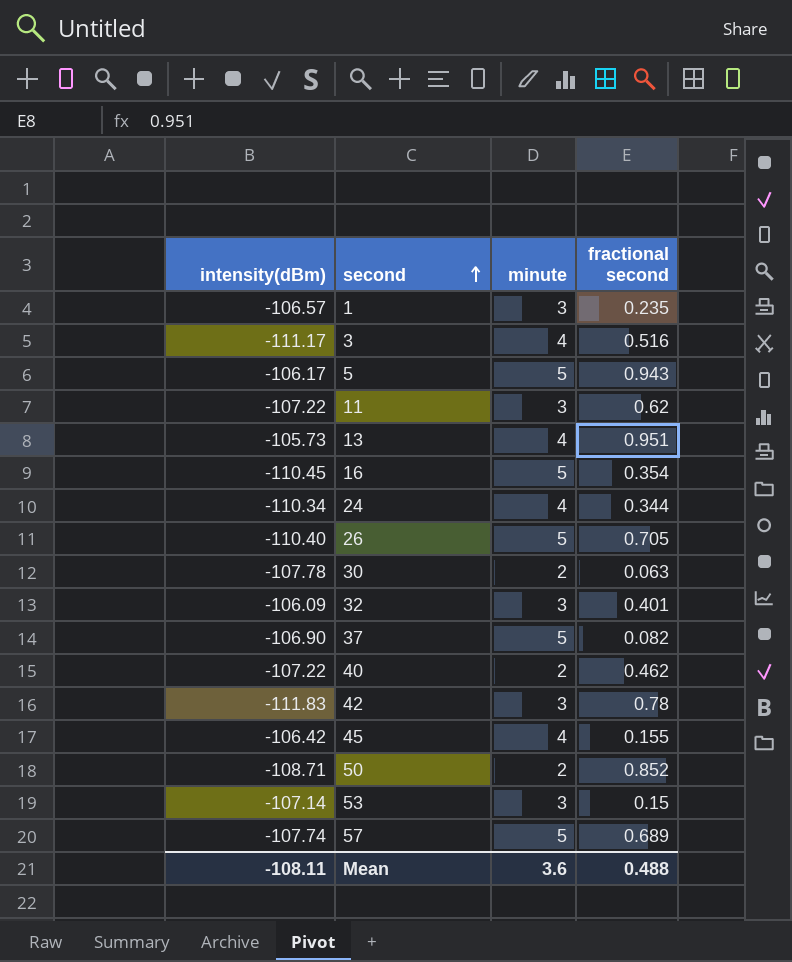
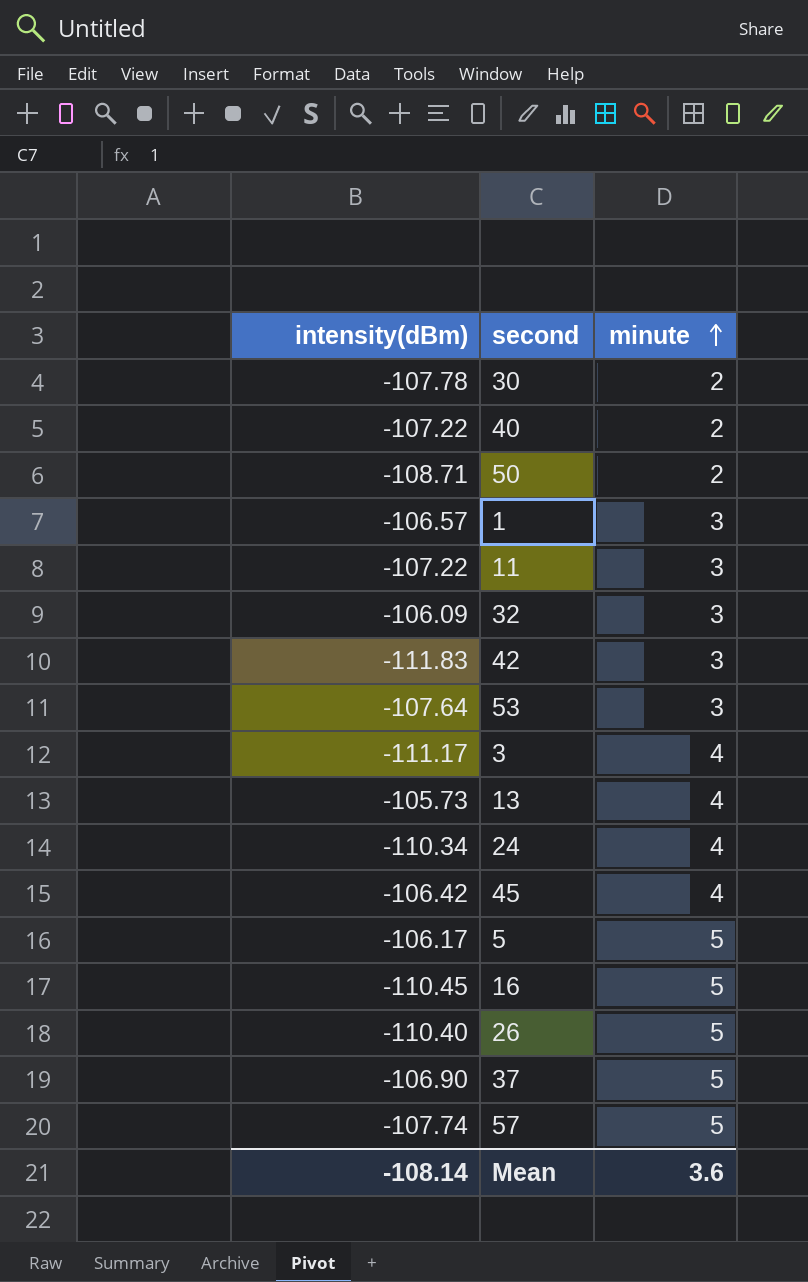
row order: second ascending -> minute ascending
column fractional second | position: 4 -> none
53 | intensity(dBm): -107.14 -> -107.64
Mean | intensity(dBm): -108.11 -> -108.14

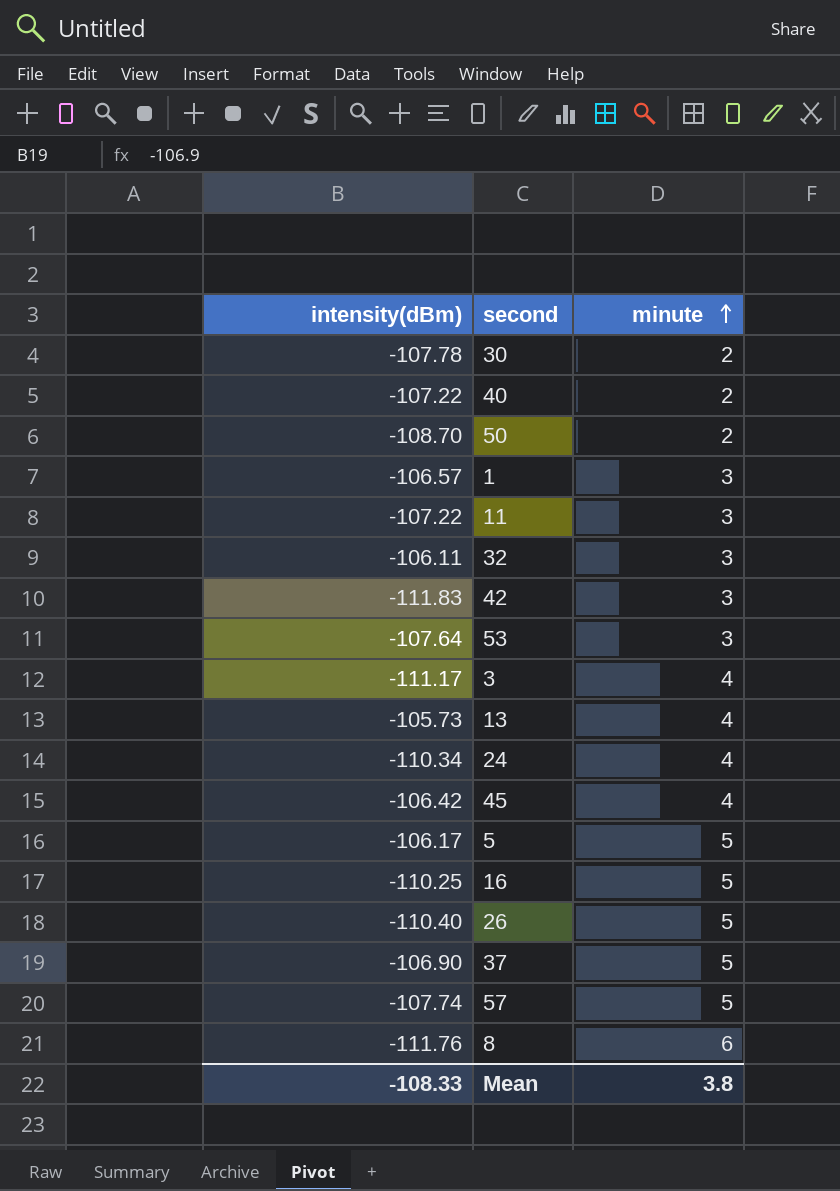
50 | intensity(dBm): -108.71 -> -108.70
32 | intensity(dBm): -106.09 -> -106.11
16 | intensity(dBm): -110.45 -> -110.25
row 8: none -> -111.76 | 6
Mean | intensity(dBm): -108.14 -> -108.33
Mean | minute: 3.6 -> 3.8

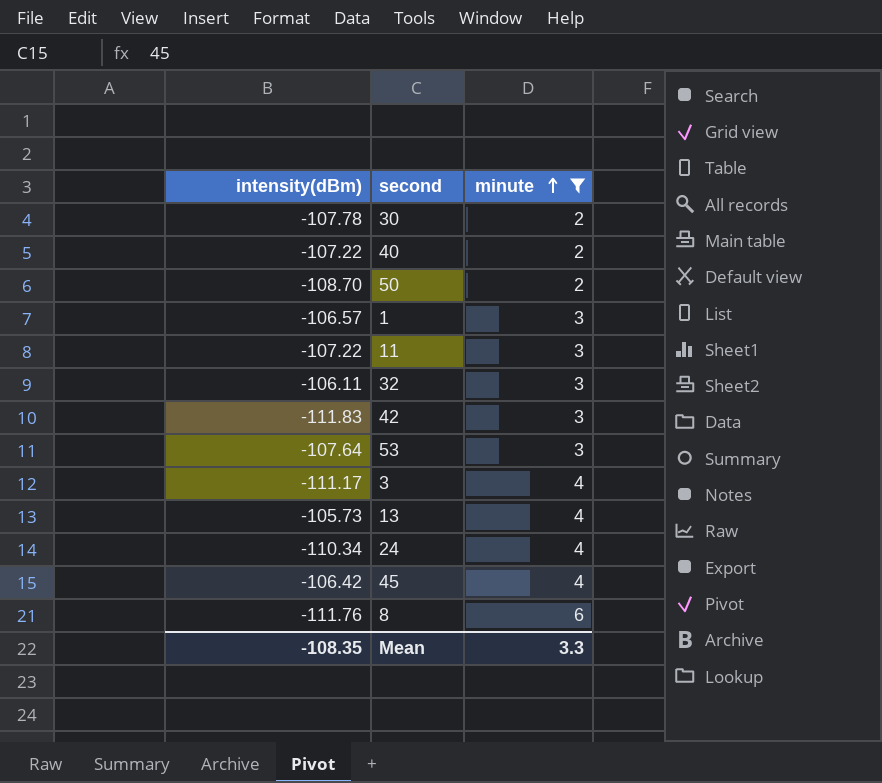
filter: none -> minute != 5
Mean | intensity(dBm): -108.33 -> -108.35
Mean | minute: 3.8 -> 3.3

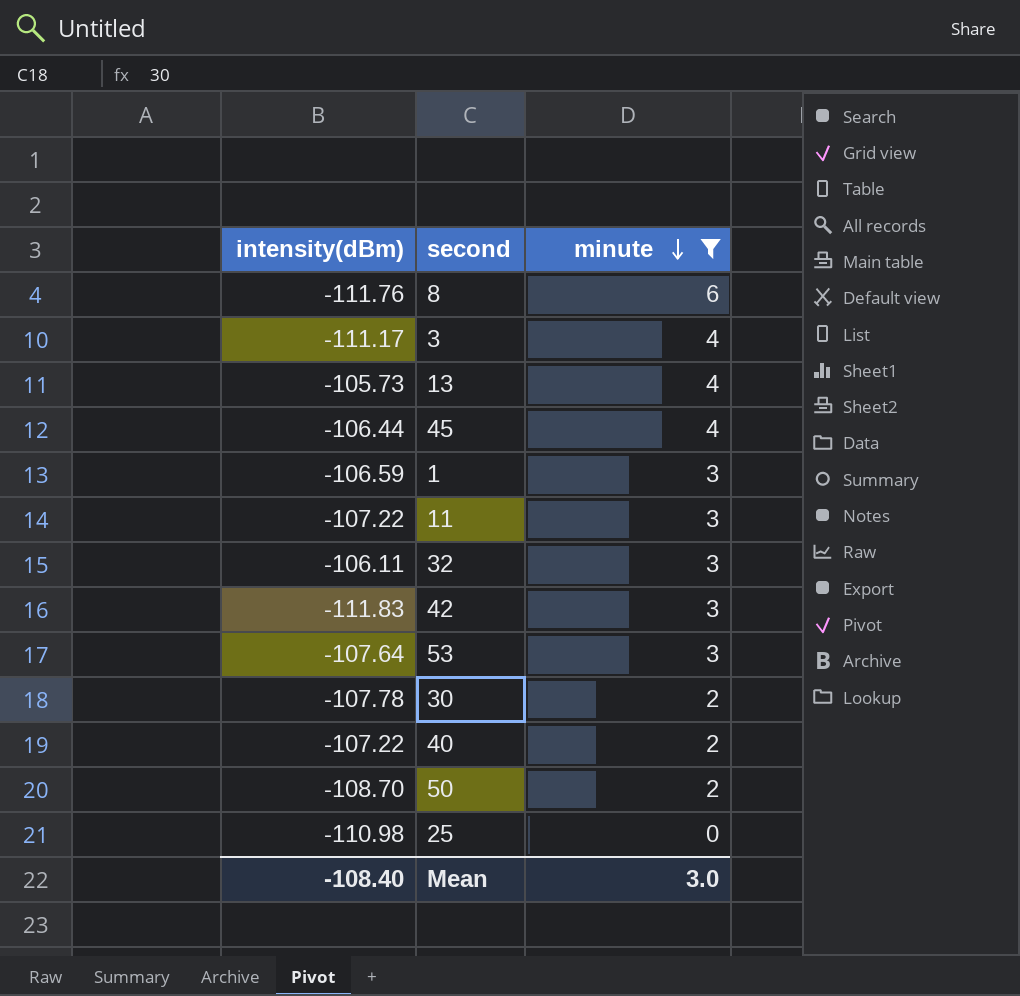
row order: minute ascending -> minute descending
row 24: -110.34 | 4 -> none
45 | intensity(dBm): -106.42 -> -106.44
1 | intensity(dBm): -106.57 -> -106.59
row 25: none -> -110.98 | 0
Mean | intensity(dBm): -108.35 -> -108.40
Mean | minute: 3.3 -> 3.0

